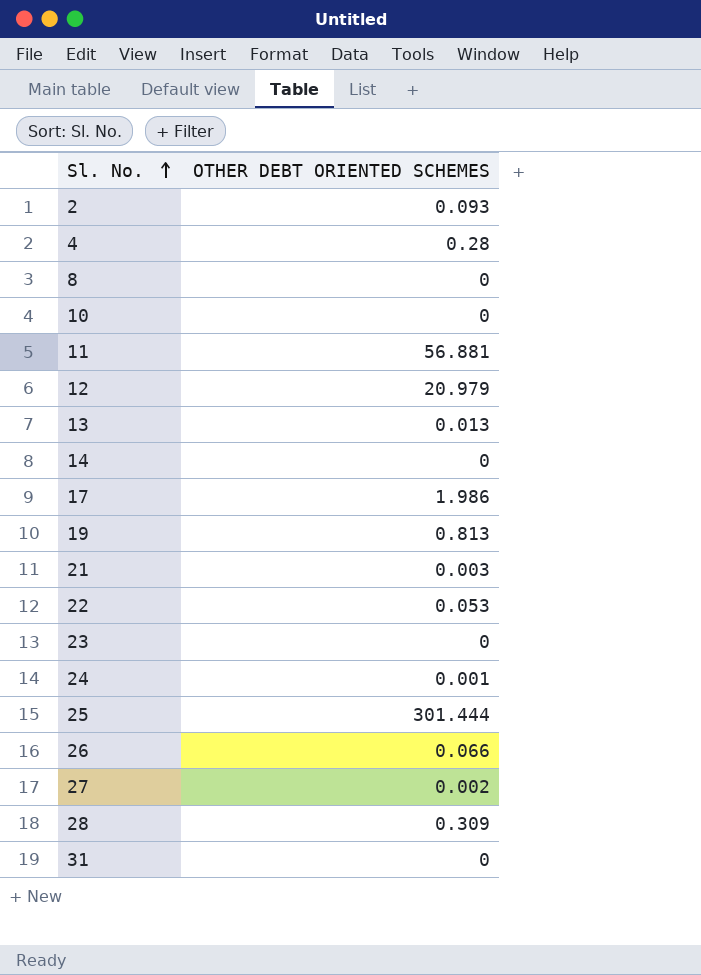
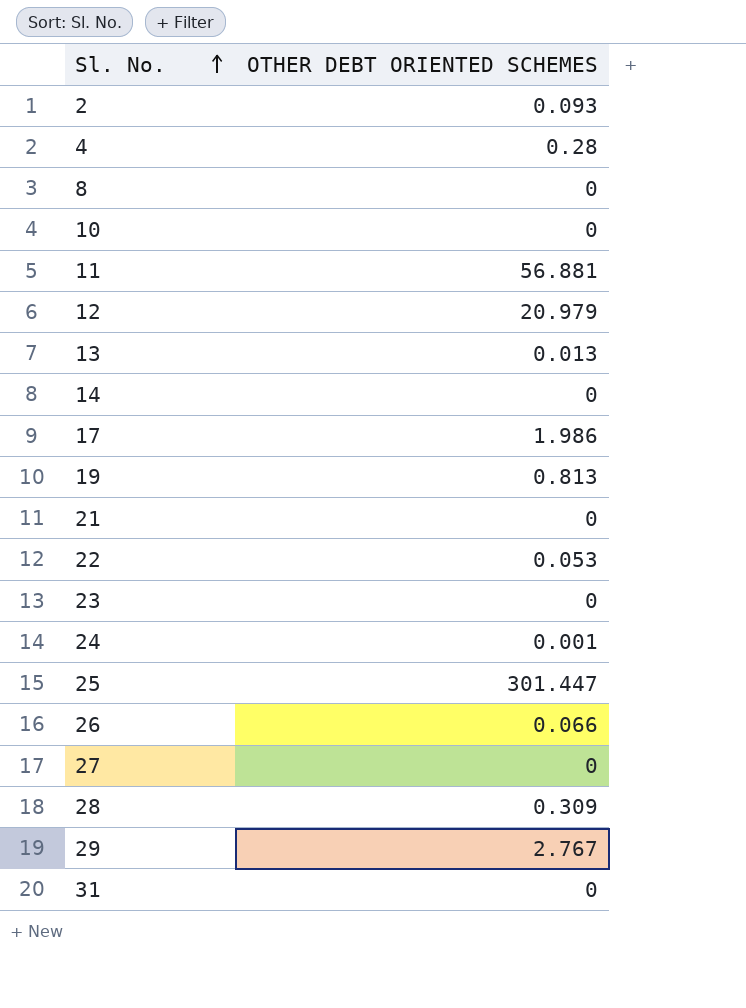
21 | OTHER DEBT ORIENTED SCHEMES: 0.003 -> 0
25 | OTHER DEBT ORIENTED SCHEMES: 301.444 -> 301.447
27 | OTHER DEBT ORIENTED SCHEMES: 0.002 -> 0
row 29: none -> 2.767

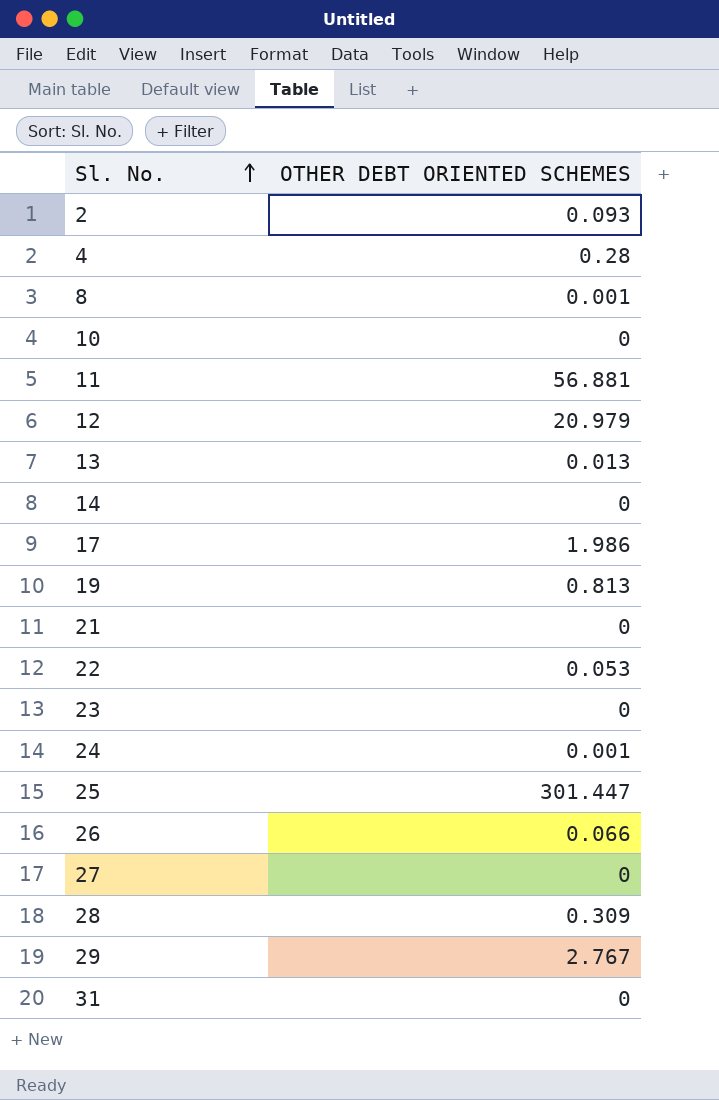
8 | OTHER DEBT ORIENTED SCHEMES: 0 -> 0.001

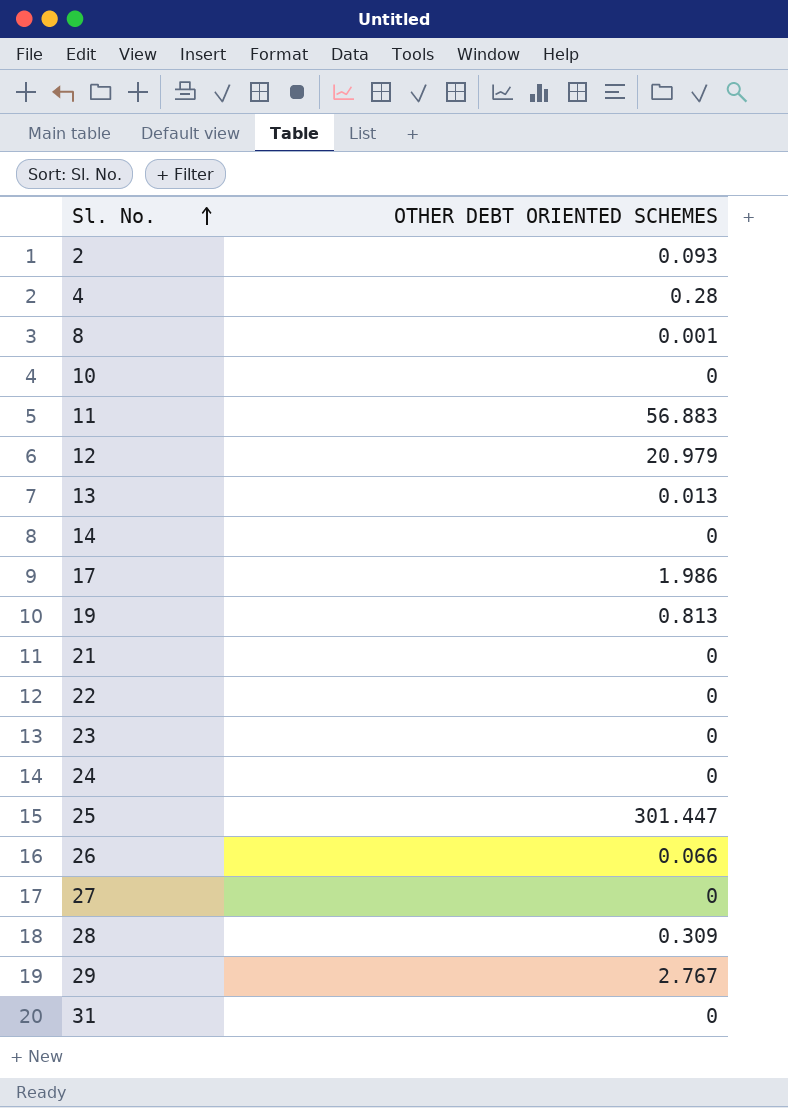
11 | OTHER DEBT ORIENTED SCHEMES: 56.881 -> 56.883
22 | OTHER DEBT ORIENTED SCHEMES: 0.053 -> 0
24 | OTHER DEBT ORIENTED SCHEMES: 0.001 -> 0

